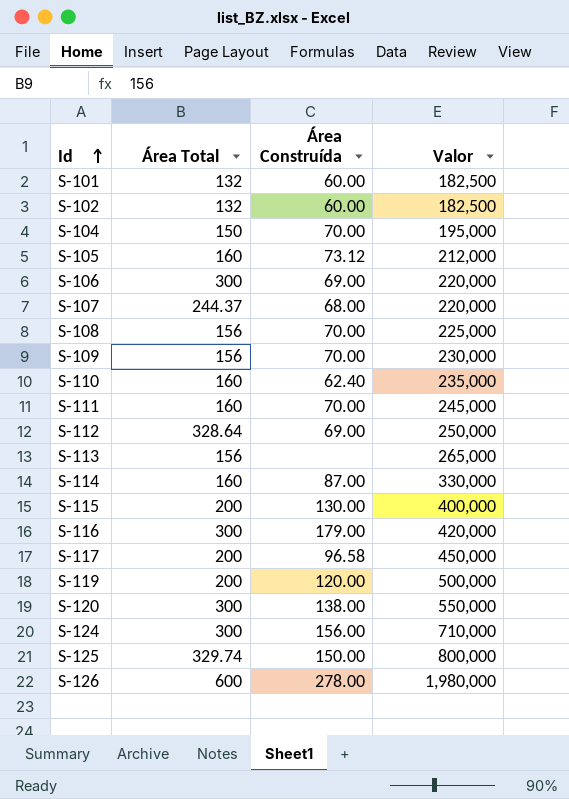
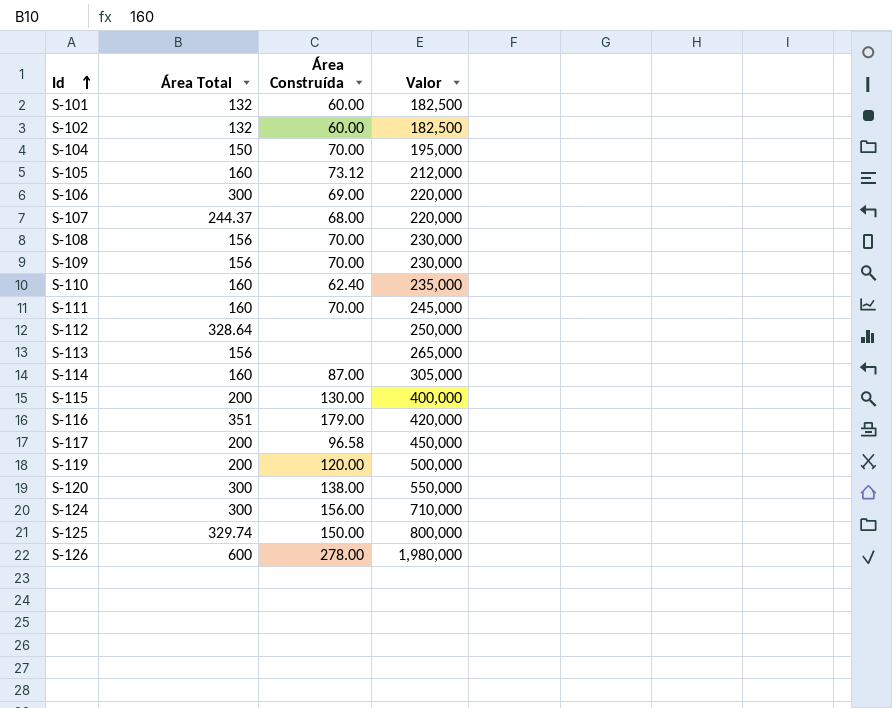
S-108 | Valor: 225,000 -> 230,000
S-112 | Área Construída: 69.00 -> none
S-114 | Valor: 330,000 -> 305,000
S-116 | Área Total: 300 -> 351

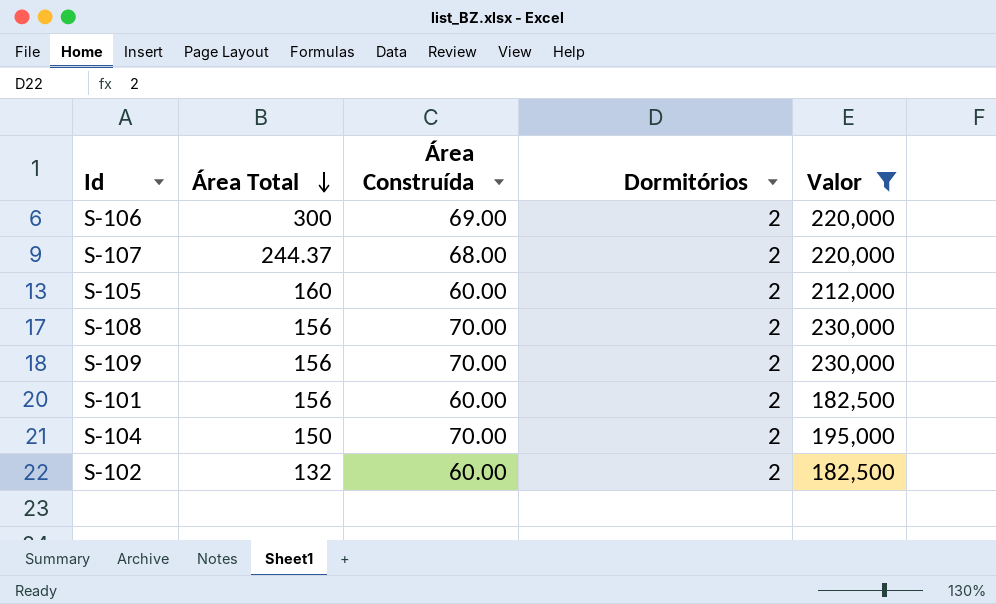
filter: none -> Valor <= 230,000
row order: Id ascending -> Área Total descending
column Dormitórios | position: none -> 4
S-105 | Área Construída: 73.12 -> 60.00
S-101 | Área Total: 132 -> 156

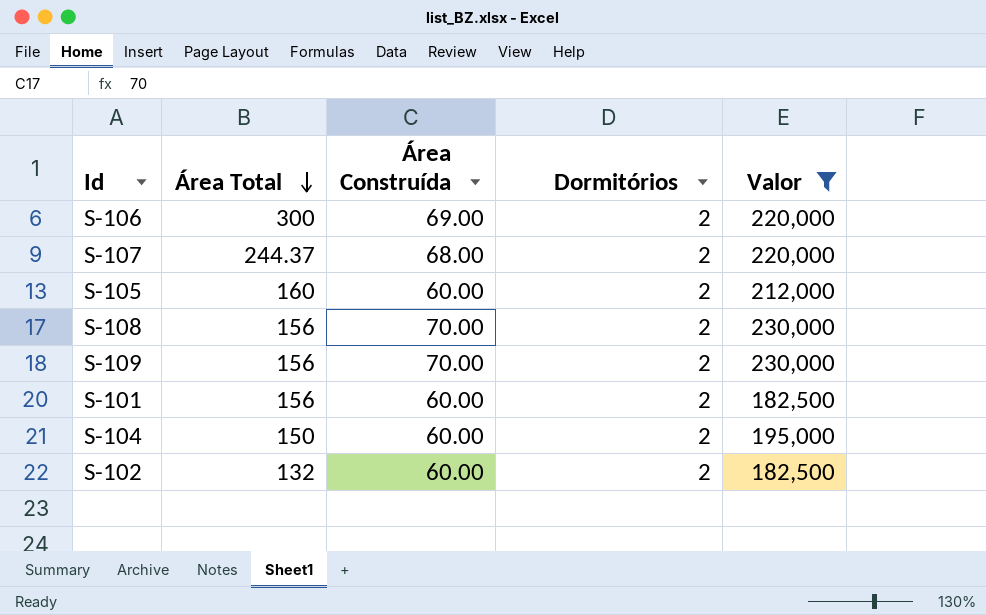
S-104 | Área Construída: 70.00 -> 60.00

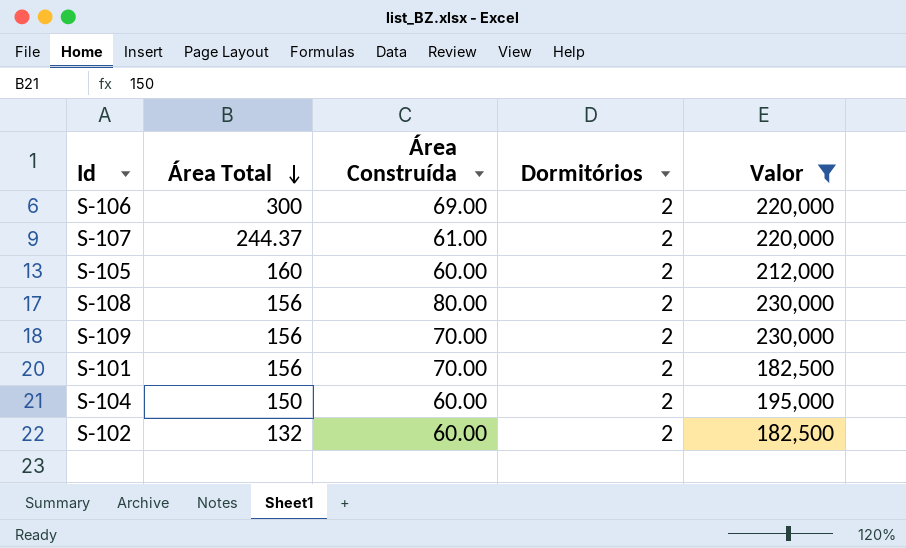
S-107 | Área Construída: 68.00 -> 61.00
S-108 | Área Construída: 70.00 -> 80.00
S-101 | Área Construída: 60.00 -> 70.00

